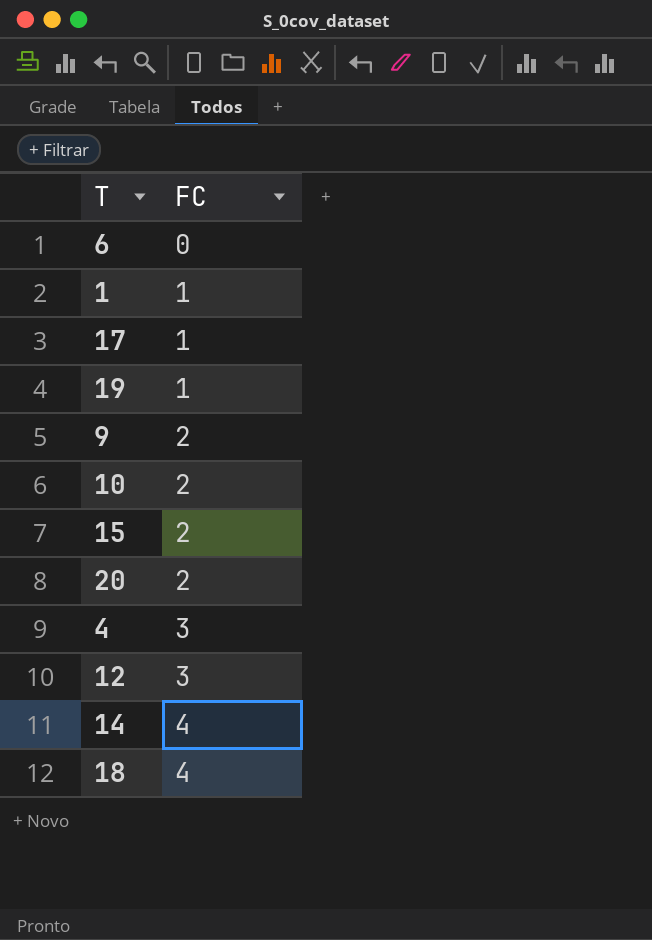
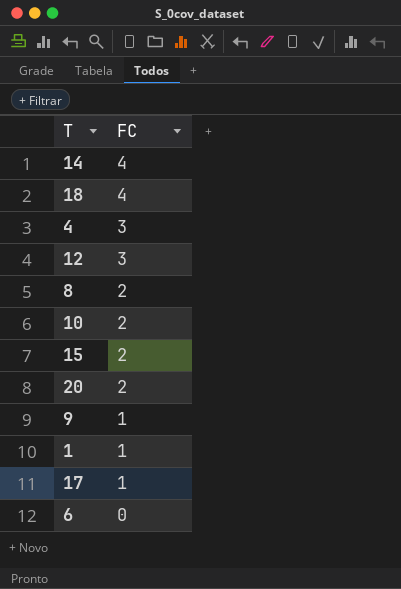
row order: FC ascending -> FC descending
row 19: 1 -> none
row 8: none -> 2
9 | FC: 2 -> 1

